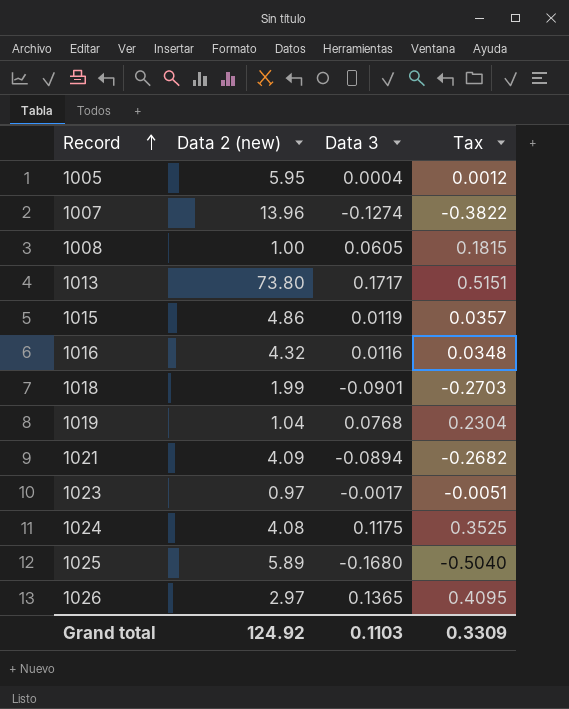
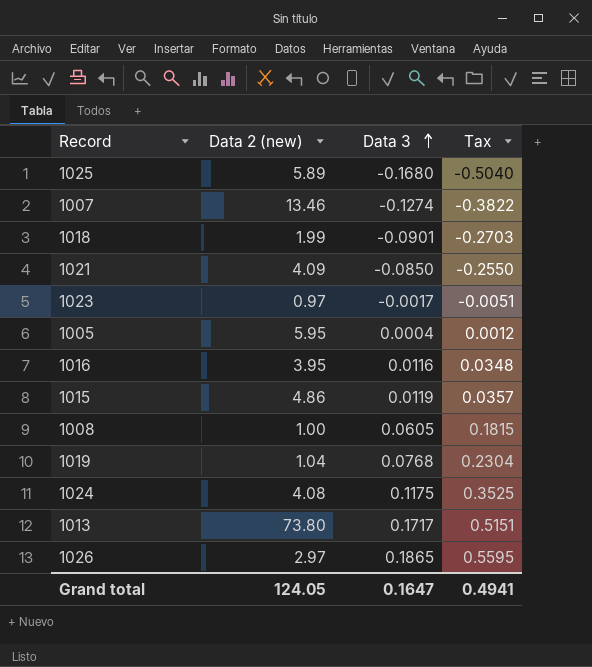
row order: Record ascending -> Data 3 ascending
1007 | Data 2 (new): 13.96 -> 13.46
1021 | Data 3: -0.0894 -> -0.0850
1021 | Tax: -0.2682 -> -0.2550
1016 | Data 2 (new): 4.32 -> 3.95
1026 | Data 3: 0.1365 -> 0.1865
1026 | Tax: 0.4095 -> 0.5595
Grand total | Data 2 (new): 124.92 -> 124.05
Grand total | Data 3: 0.1103 -> 0.1647
Grand total | Tax: 0.3309 -> 0.4941

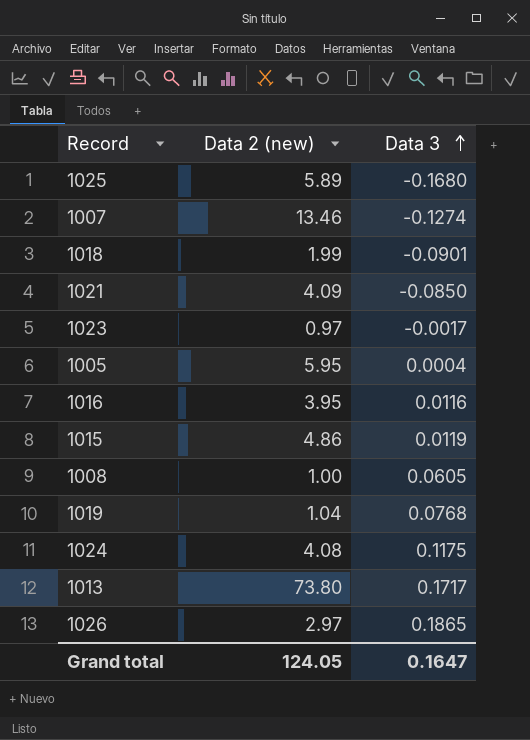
column Tax | formula: [Data 3] * 3 -> none

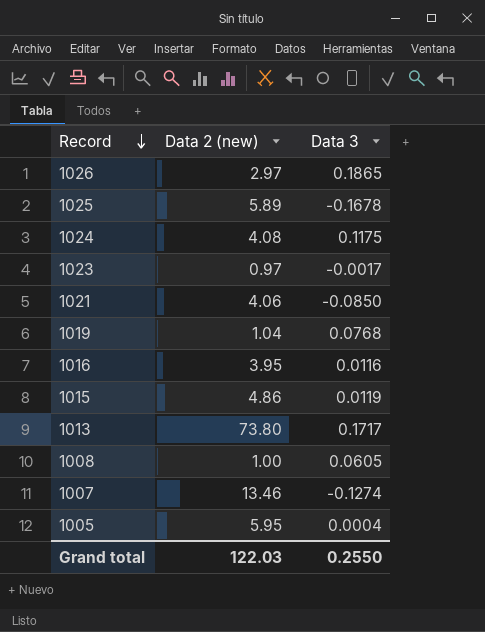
row order: Data 3 ascending -> Record descending
row 1018: 1.99 | -0.0901 -> none
1025 | Data 3: -0.1680 -> -0.1678
1021 | Data 2 (new): 4.09 -> 4.06
Grand total | Data 2 (new): 124.05 -> 122.03
Grand total | Data 3: 0.1647 -> 0.2550

